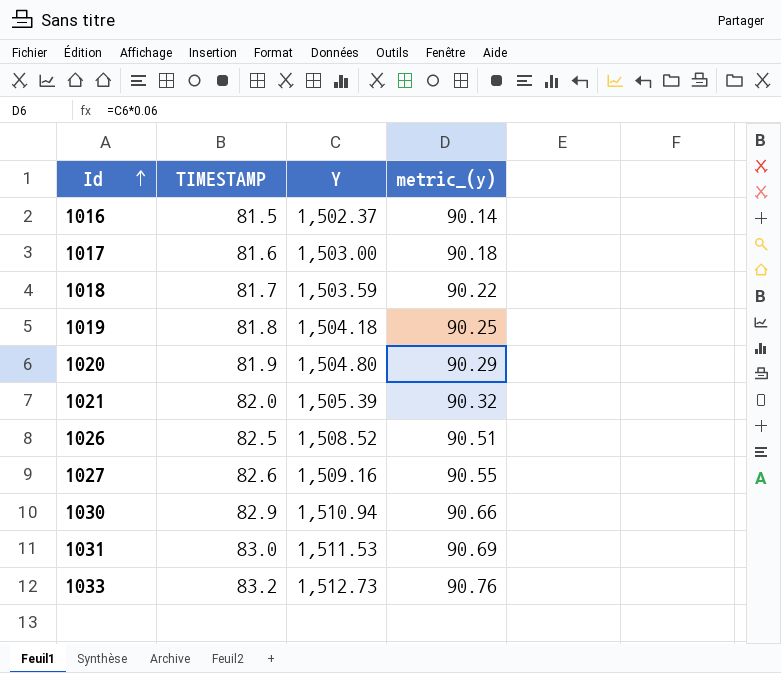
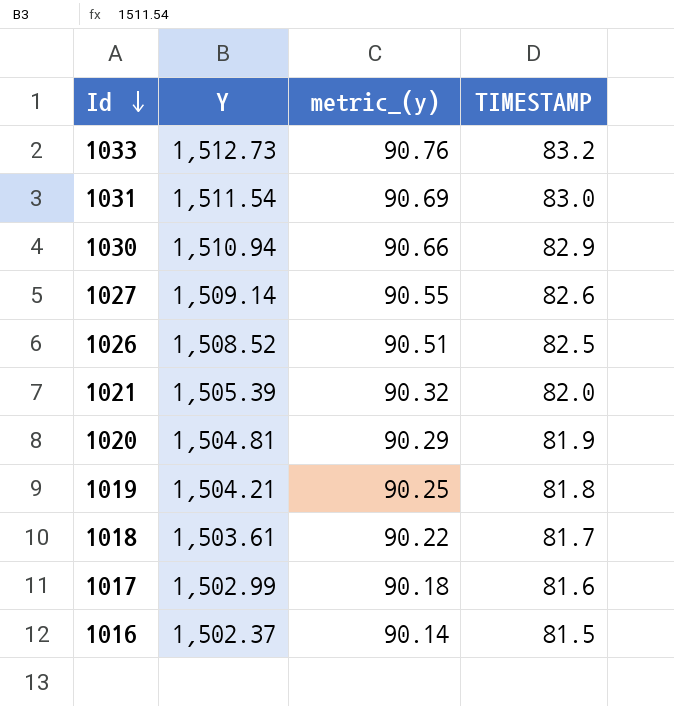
row order: Id ascending -> Id descending
column TIMESTAMP | position: 2 -> 4
1031 | Y: 1,511.53 -> 1,511.54
1027 | Y: 1,509.16 -> 1,509.14
1020 | Y: 1,504.80 -> 1,504.81
1019 | Y: 1,504.18 -> 1,504.21
1018 | Y: 1,503.59 -> 1,503.61
1017 | Y: 1,503.00 -> 1,502.99

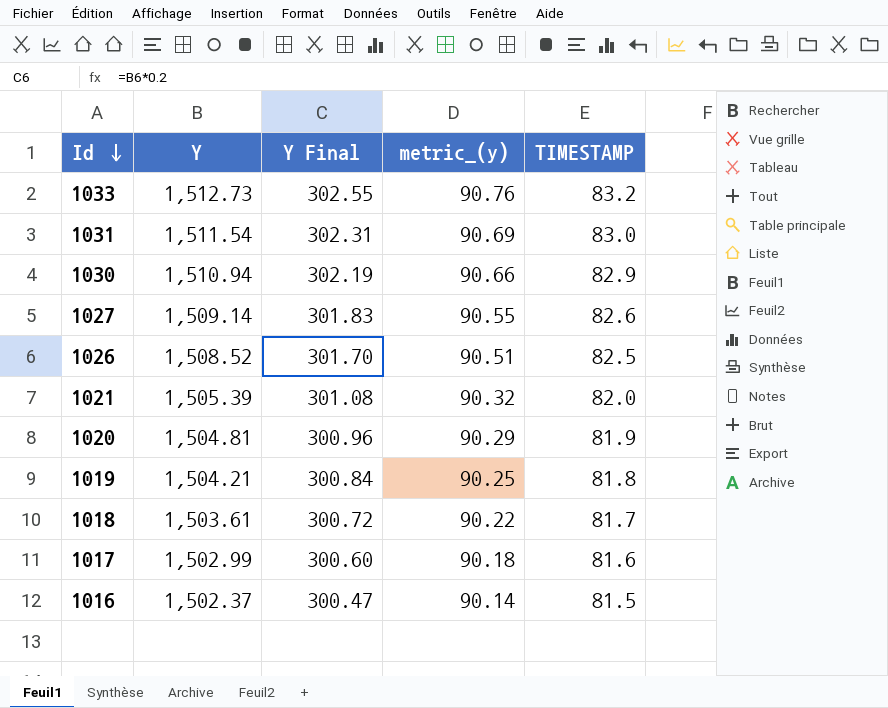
column Y Final | formula: none -> [Y] * 0.2

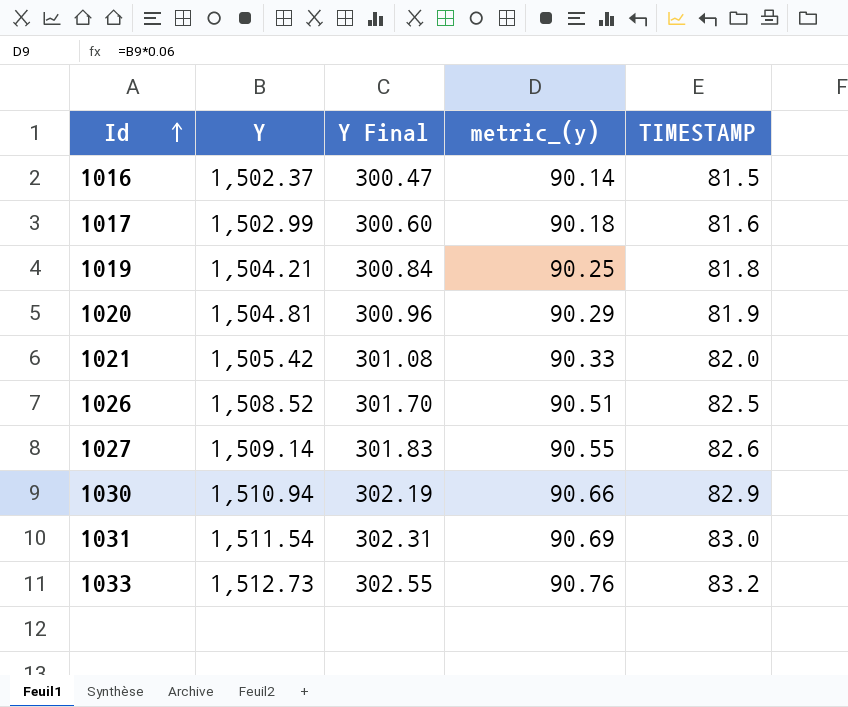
row order: Id descending -> Id ascending
row 1018: 1,503.61 | 300.72 | 90.22 | 81.7 -> none
1021 | Y: 1,505.39 -> 1,505.42
1021 | metric_(y): 90.32 -> 90.33

